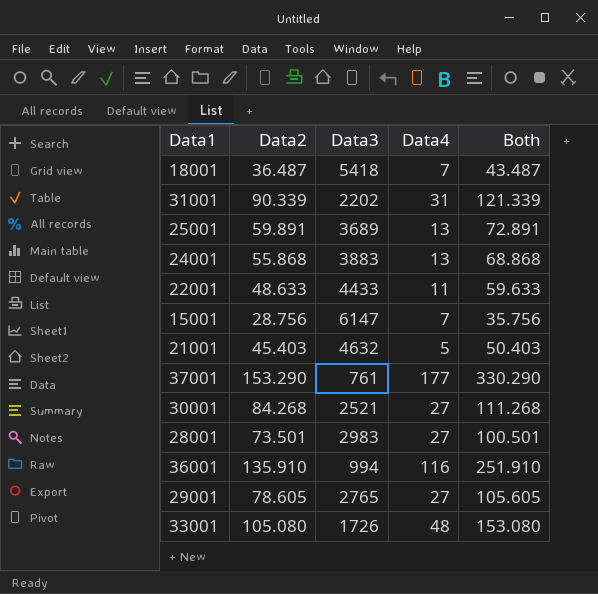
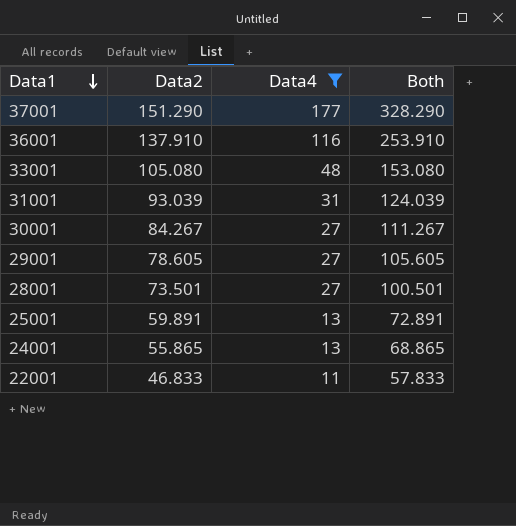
filter: none -> Data4 >= 11
row order: none -> Data1 descending
column Data3 | position: 3 -> none
37001 | Data2: 153.290 -> 151.290
37001 | Both: 330.290 -> 328.290
36001 | Data2: 135.910 -> 137.910
36001 | Both: 251.910 -> 253.910
31001 | Data2: 90.339 -> 93.039
31001 | Both: 121.339 -> 124.039
30001 | Data2: 84.268 -> 84.267
30001 | Both: 111.268 -> 111.267
24001 | Data2: 55.868 -> 55.865
24001 | Both: 68.868 -> 68.865
22001 | Data2: 48.633 -> 46.833
22001 | Both: 59.633 -> 57.833

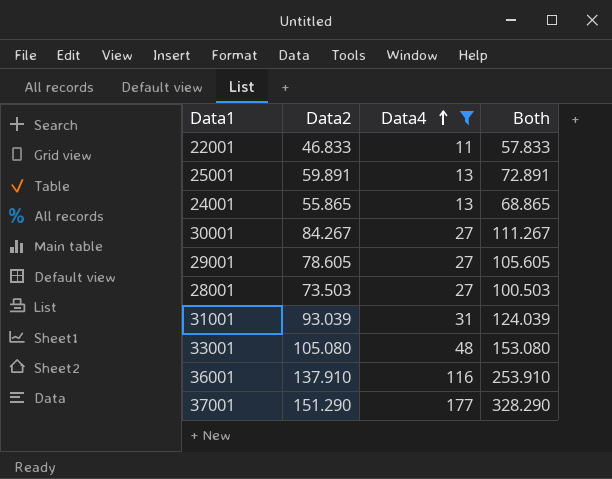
row order: Data1 descending -> Data4 ascending
28001 | Data2: 73.501 -> 73.503
28001 | Both: 100.501 -> 100.503

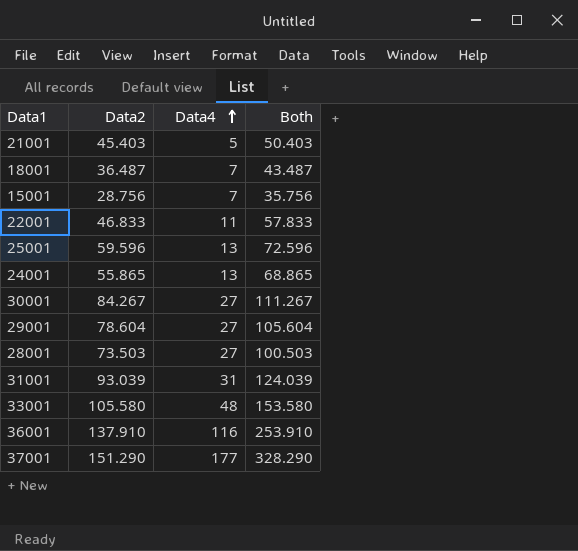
filter: Data4 >= 11 -> none
25001 | Data2: 59.891 -> 59.596
25001 | Both: 72.891 -> 72.596
29001 | Data2: 78.605 -> 78.604
29001 | Both: 105.605 -> 105.604
33001 | Data2: 105.080 -> 105.580
33001 | Both: 153.080 -> 153.580

